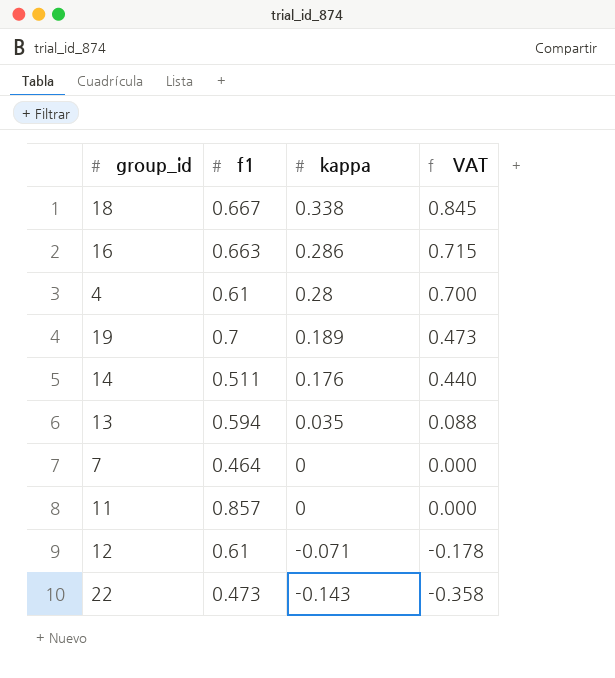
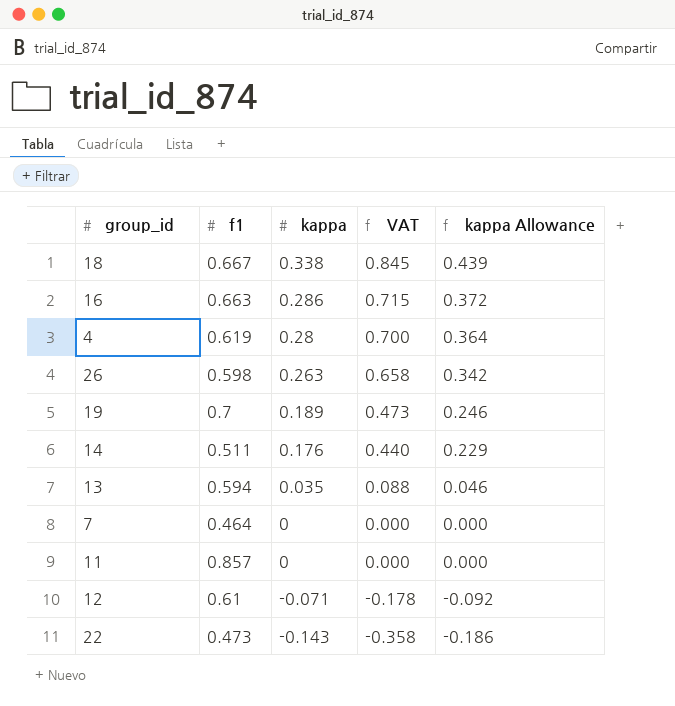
column kappa Allowance | formula: none -> [kappa] * 1.3
4 | f1: 0.61 -> 0.619
row 26: none -> 0.598 | 0.263 | 0.658 | 0.342

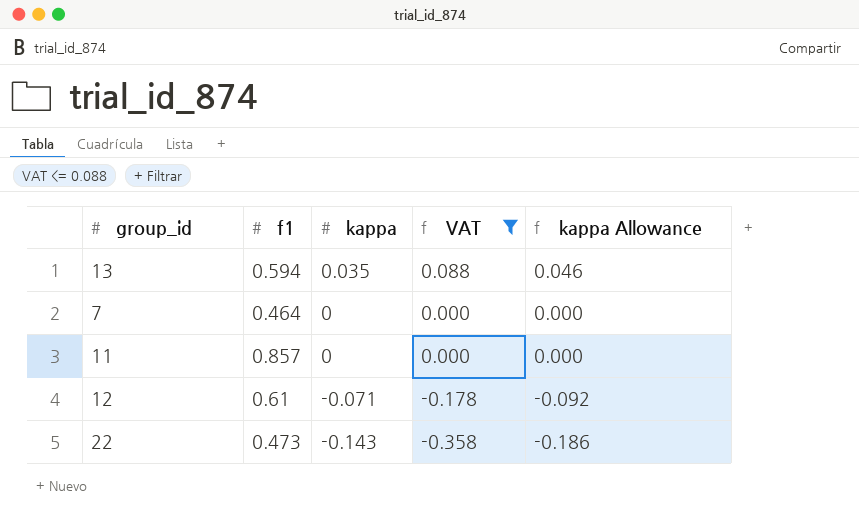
filter: none -> VAT <= 0.088

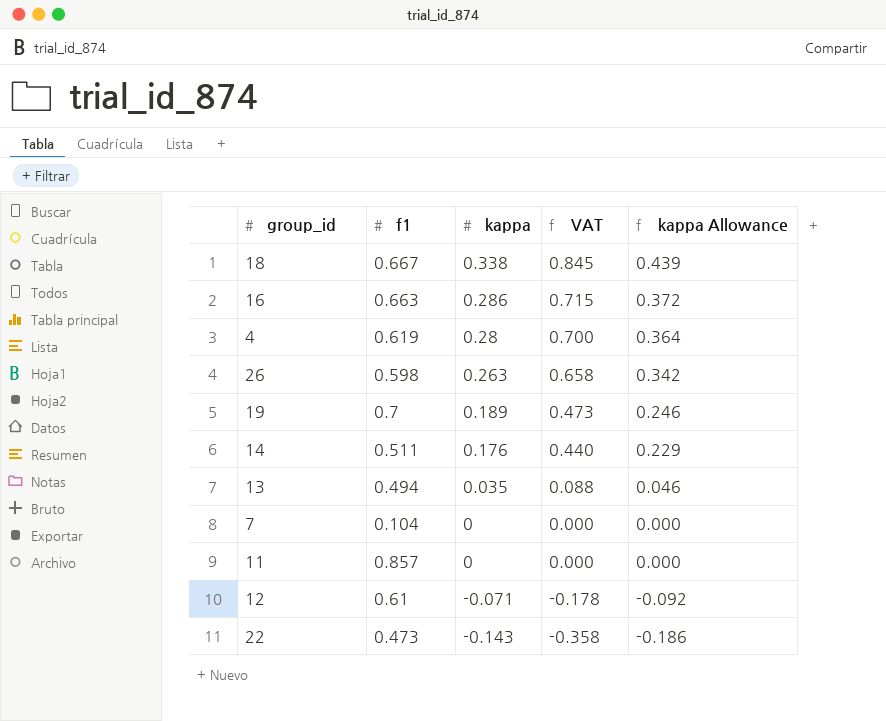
filter: VAT <= 0.088 -> none
13 | f1: 0.594 -> 0.494
7 | f1: 0.464 -> 0.104

